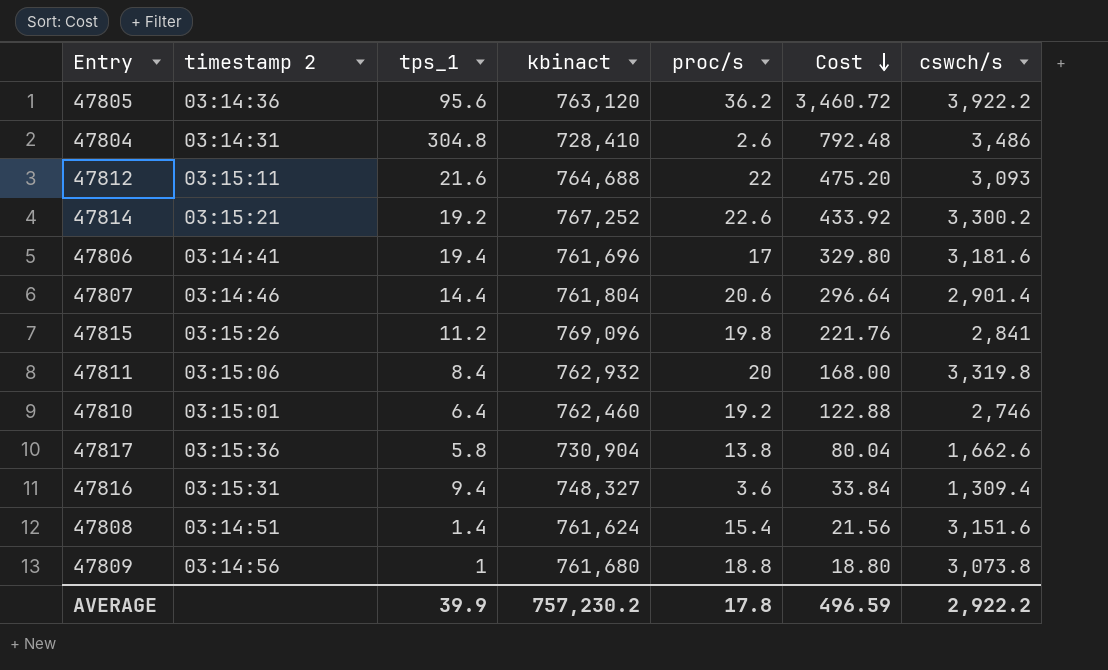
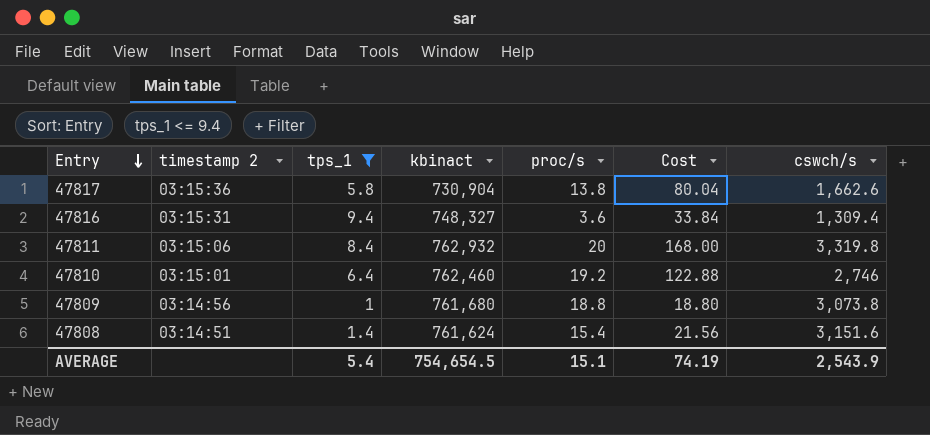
filter: none -> tps_1 <= 9.4
row order: Cost descending -> Entry descending
AVERAGE | tps_1: 39.9 -> 5.4
AVERAGE | kbinact: 757,230.2 -> 754,654.5
AVERAGE | proc/s: 17.8 -> 15.1
AVERAGE | Cost: 496.59 -> 74.19
AVERAGE | cswch/s: 2,922.2 -> 2,543.9

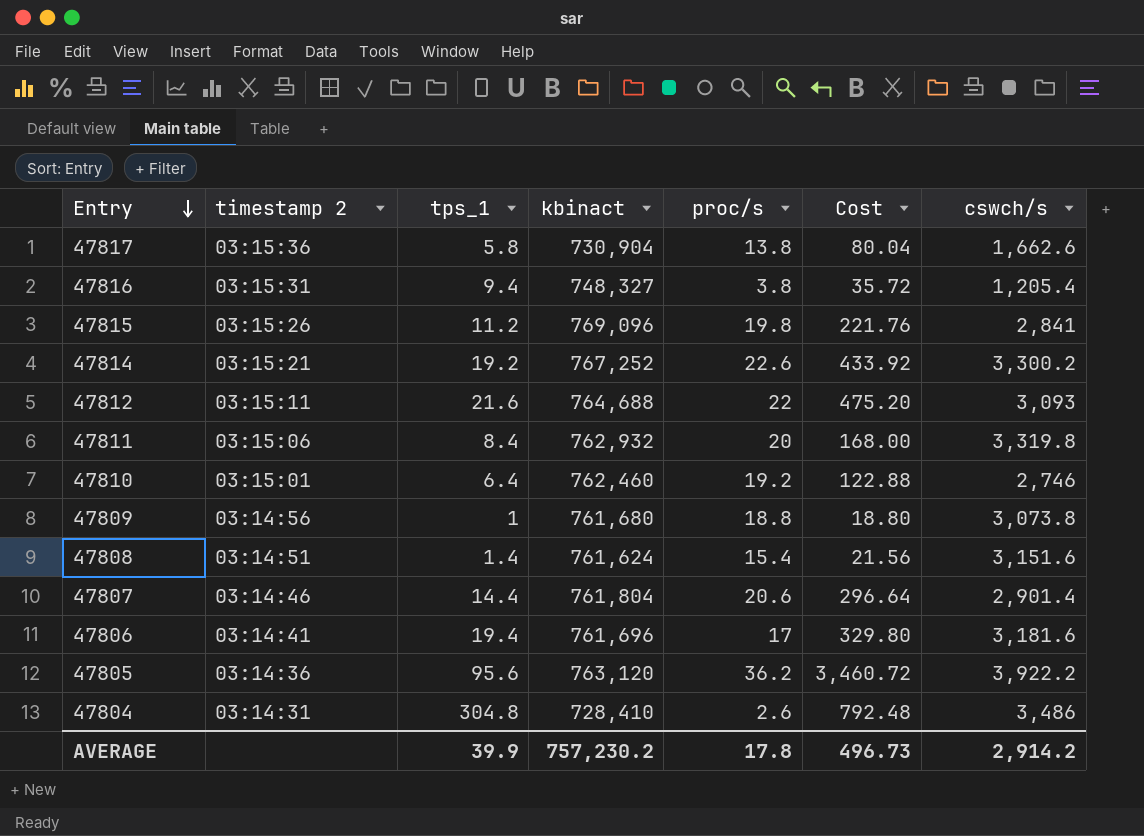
filter: tps_1 <= 9.4 -> none
47816 | proc/s: 3.6 -> 3.8
47816 | Cost: 33.84 -> 35.72
47816 | cswch/s: 1,309.4 -> 1,205.4
AVERAGE | tps_1: 5.4 -> 39.9
AVERAGE | kbinact: 754,654.5 -> 757,230.2
AVERAGE | proc/s: 15.1 -> 17.8
AVERAGE | Cost: 74.19 -> 496.73
AVERAGE | cswch/s: 2,543.9 -> 2,914.2

